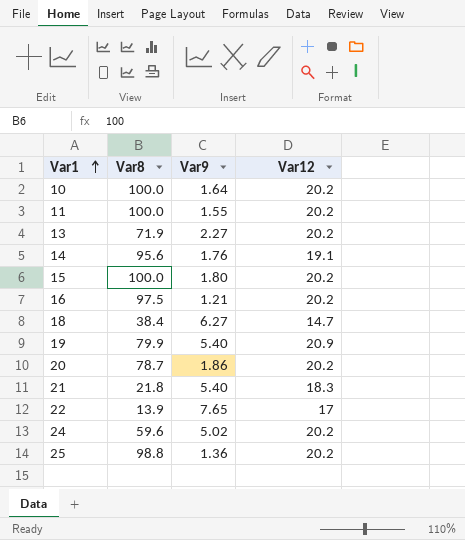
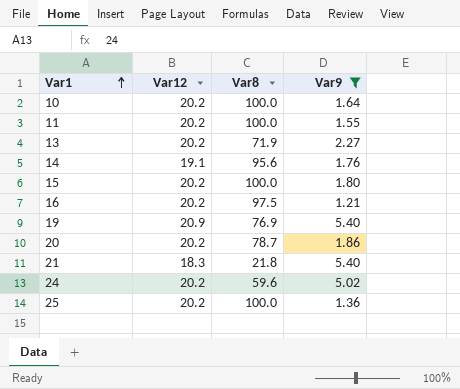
filter: none -> Var9 <= 5.40
column Var12 | position: 4 -> 2
19 | Var8: 79.9 -> 76.9
25 | Var8: 98.8 -> 100.0

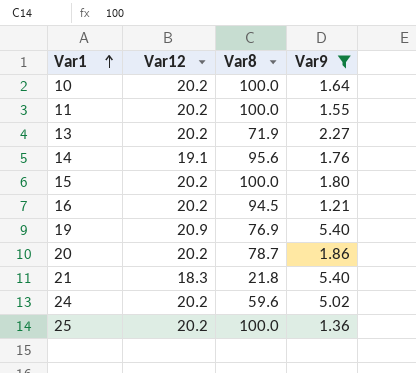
16 | Var8: 97.5 -> 94.5

